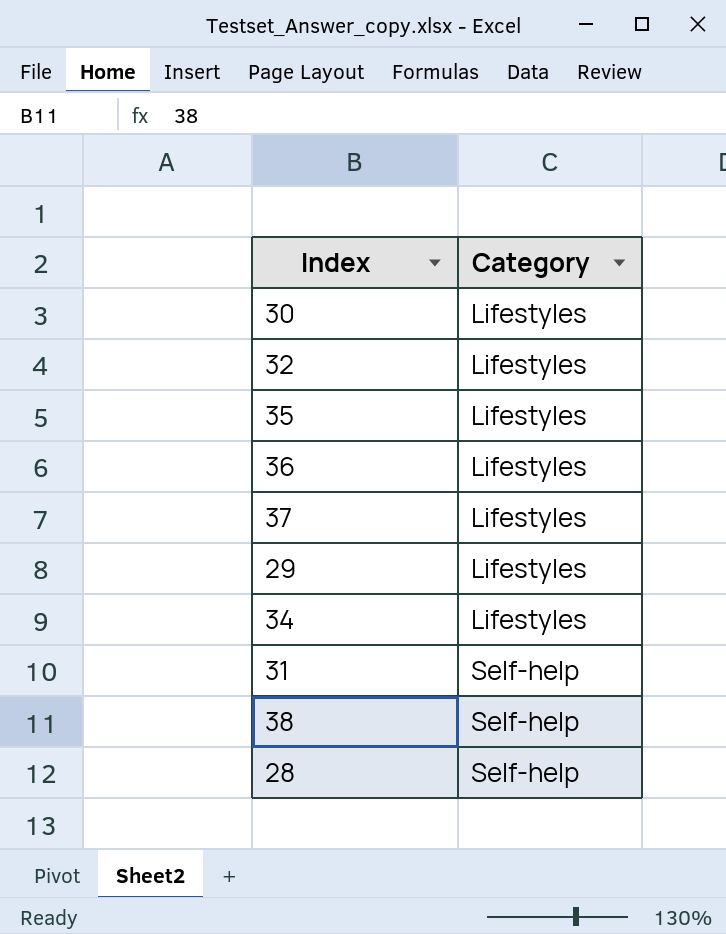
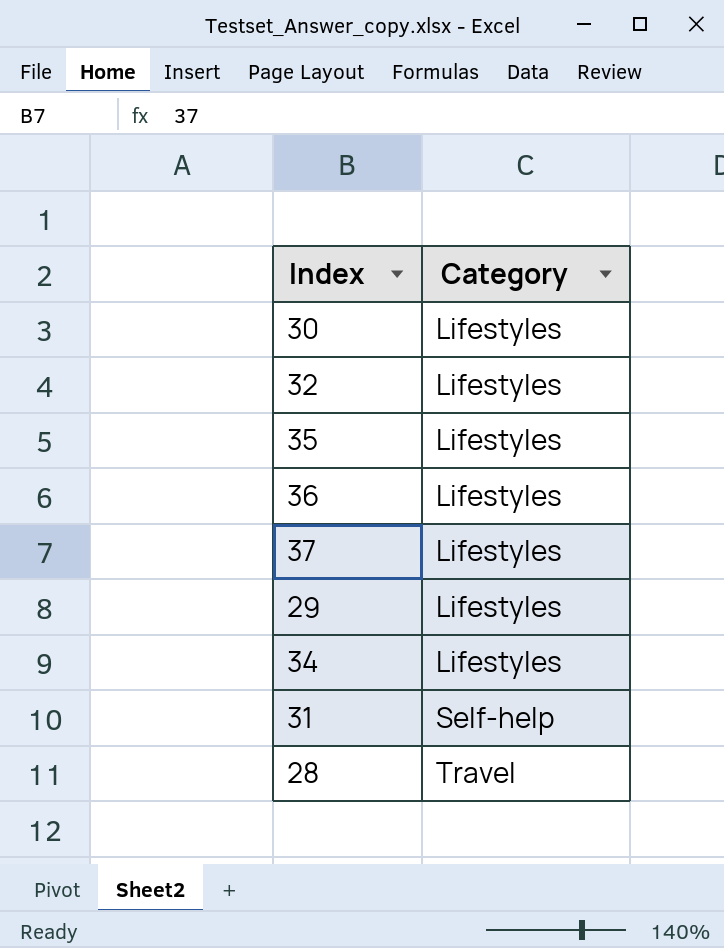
row 38: Self-help -> none
28 | Category: Self-help -> Travel

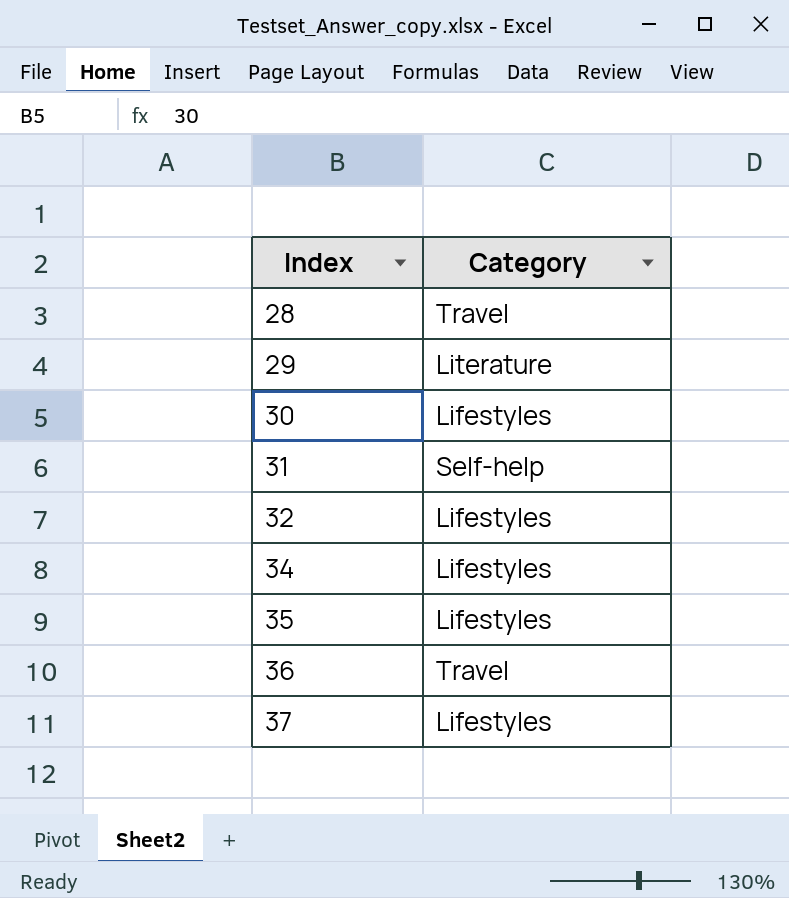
row order: Category ascending -> Index ascending
29 | Category: Lifestyles -> Literature
36 | Category: Lifestyles -> Travel

